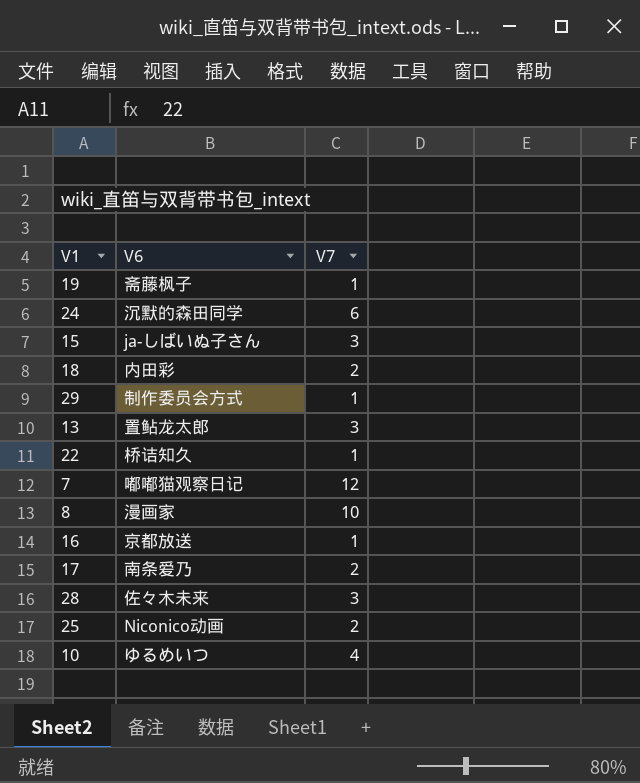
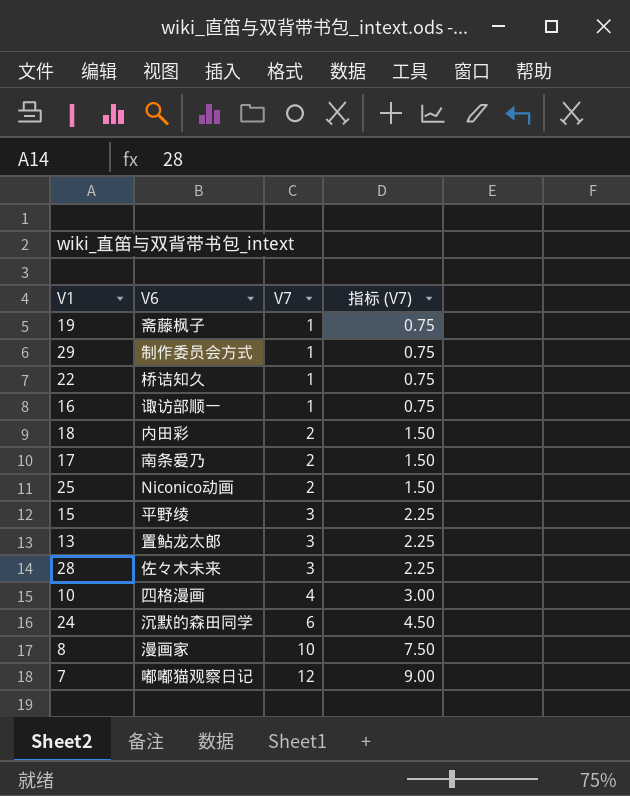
row order: none -> V7 ascending
column 指标 (V7) | formula: none -> [V7] * 0.75
16 | V6: 京都放送 -> 诹访部顺一
15 | V6: ja-しばいぬ子さん -> 平野绫
10 | V6: ゆるめいつ -> 四格漫画

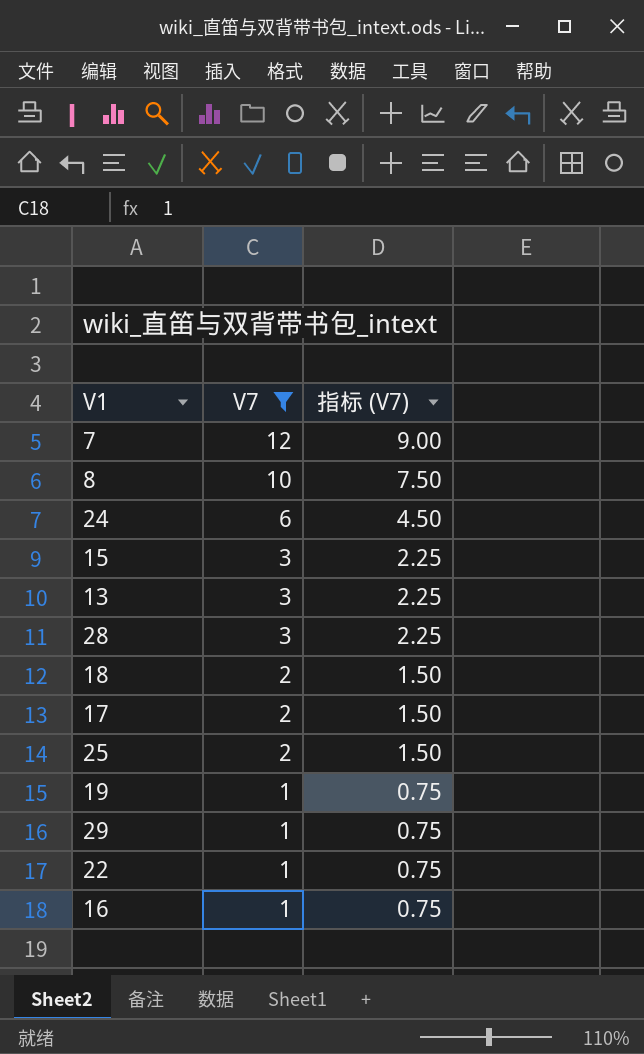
filter: none -> V7 != 4
row order: V7 ascending -> V7 descending
column V6 | position: 2 -> none

